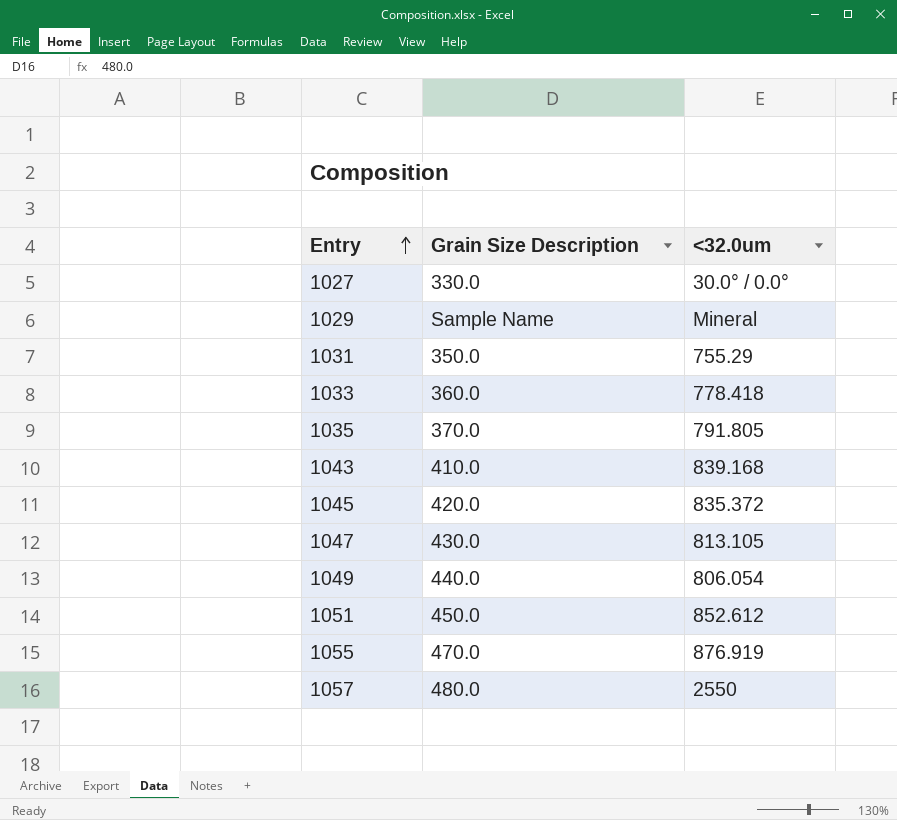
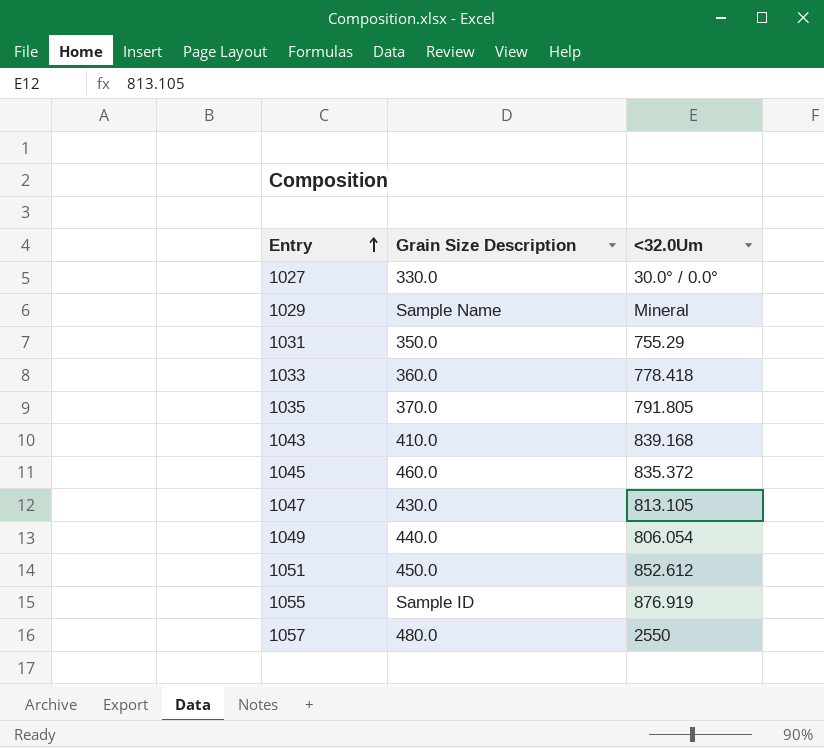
column name: <32.0um -> <32.0Um
1045 | Grain Size Description: 420.0 -> 460.0
1055 | Grain Size Description: 470.0 -> Sample ID

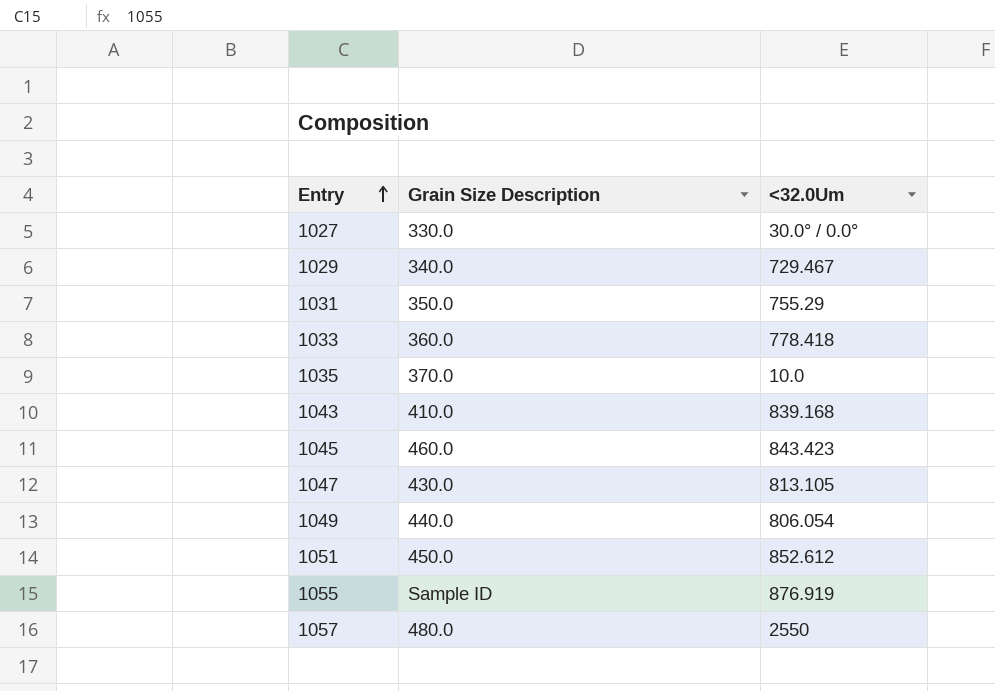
1029 | Grain Size Description: Sample Name -> 340.0
1029 | <32.0Um: Mineral -> 729.467
1035 | <32.0Um: 791.805 -> 10.0
1045 | <32.0Um: 835.372 -> 843.423

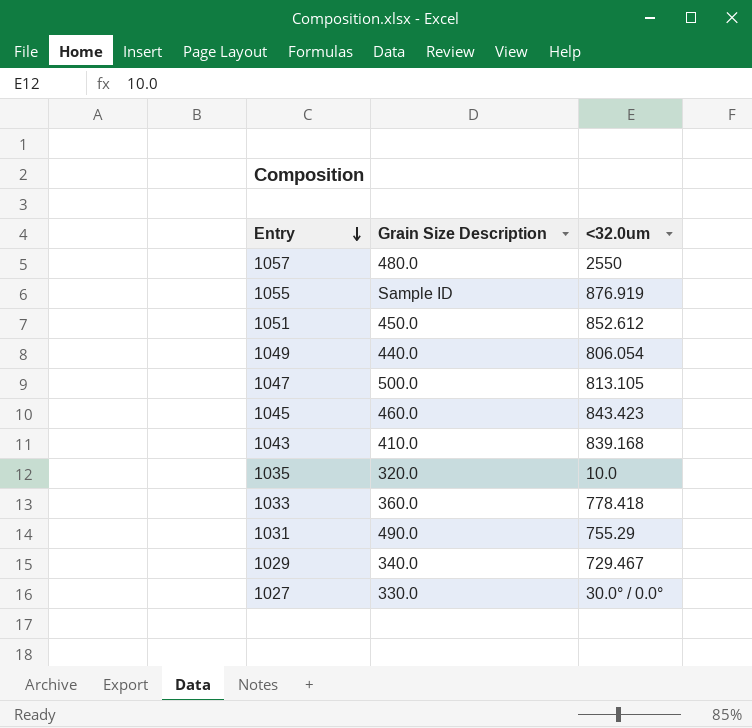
row order: Entry ascending -> Entry descending
column name: <32.0Um -> <32.0um
1047 | Grain Size Description: 430.0 -> 500.0
1035 | Grain Size Description: 370.0 -> 320.0
1031 | Grain Size Description: 350.0 -> 490.0

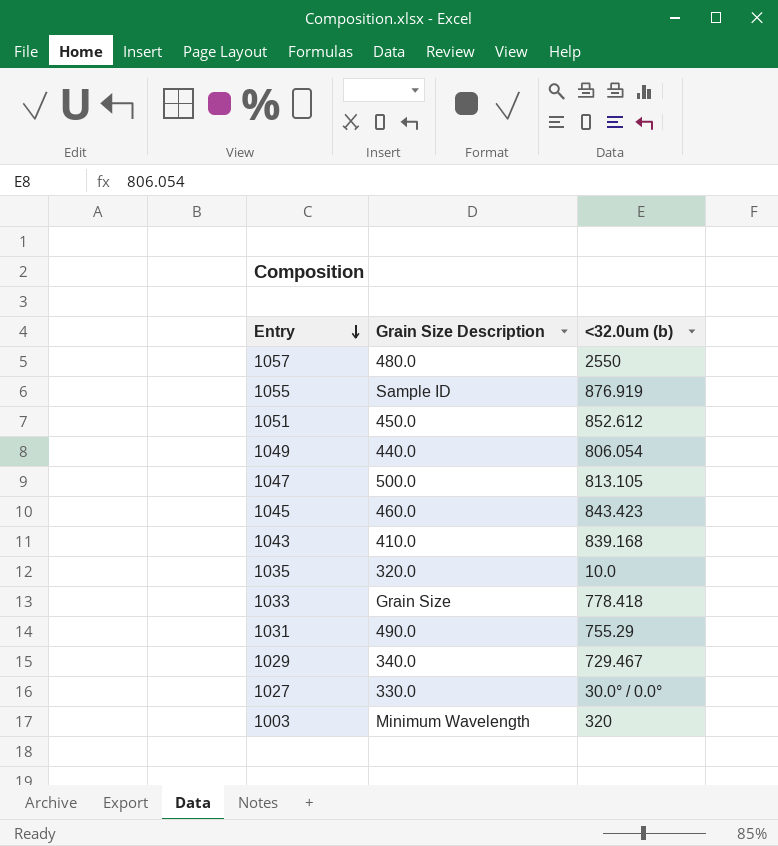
column name: <32.0um -> <32.0um (b)
1033 | Grain Size Description: 360.0 -> Grain Size
row 1003: none -> Minimum Wavelength | 320

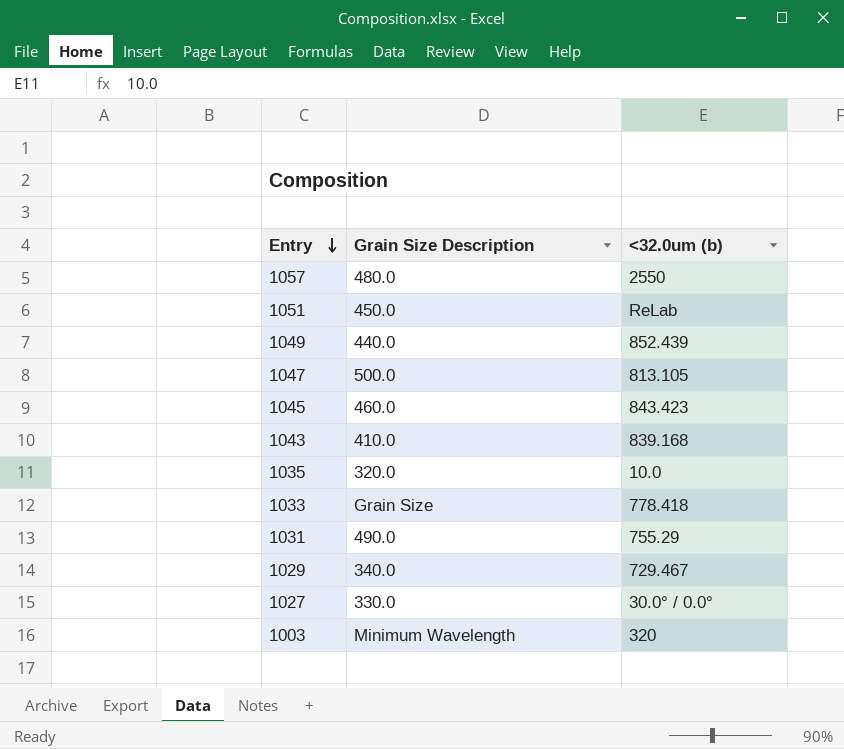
row 1055: Sample ID | 876.919 -> none
1051 | <32.0um (b): 852.612 -> ReLab
1049 | <32.0um (b): 806.054 -> 852.439

